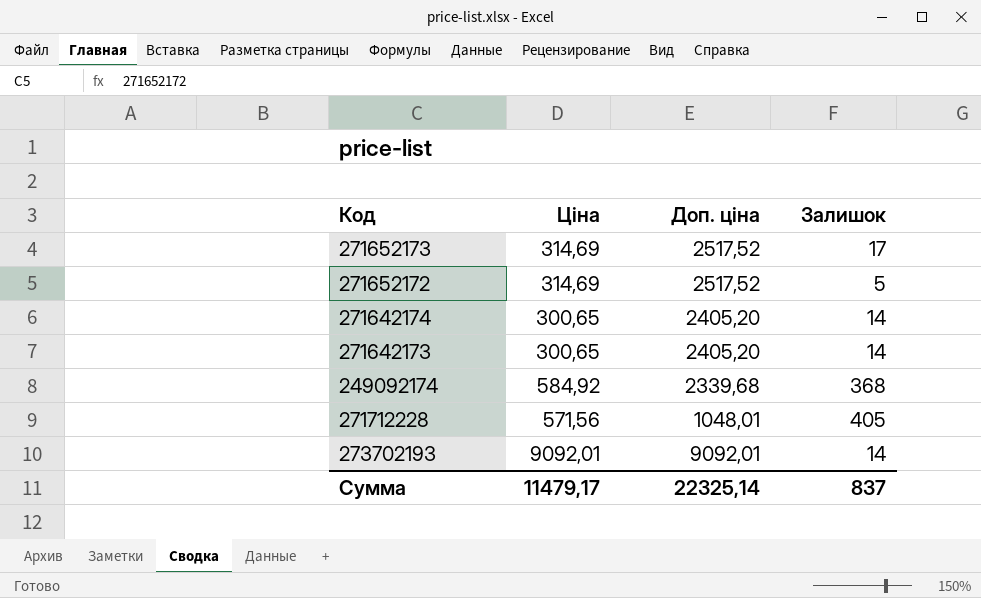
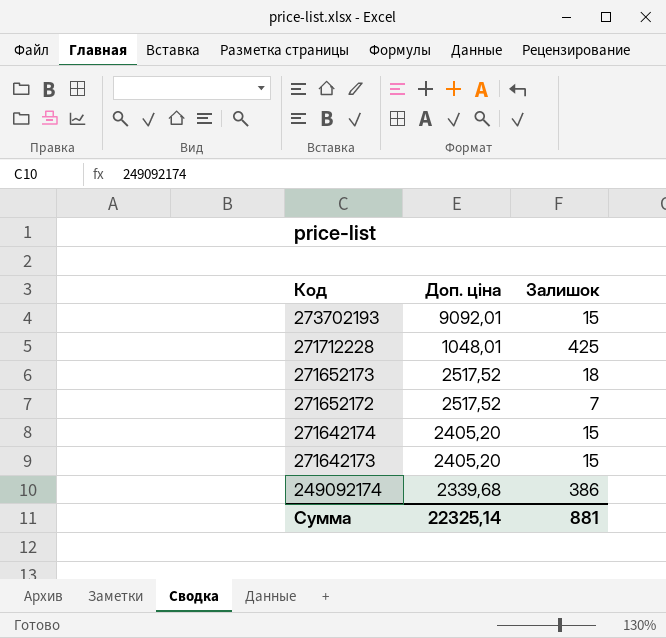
row order: none -> Код descending
column Ціна | position: 2 -> none
273702193 | Залишок: 14 -> 15
271712228 | Залишок: 405 -> 425
271652173 | Залишок: 17 -> 18
271652172 | Залишок: 5 -> 7
271642174 | Залишок: 14 -> 15
271642173 | Залишок: 14 -> 15
249092174 | Залишок: 368 -> 386
Сумма | Залишок: 837 -> 881

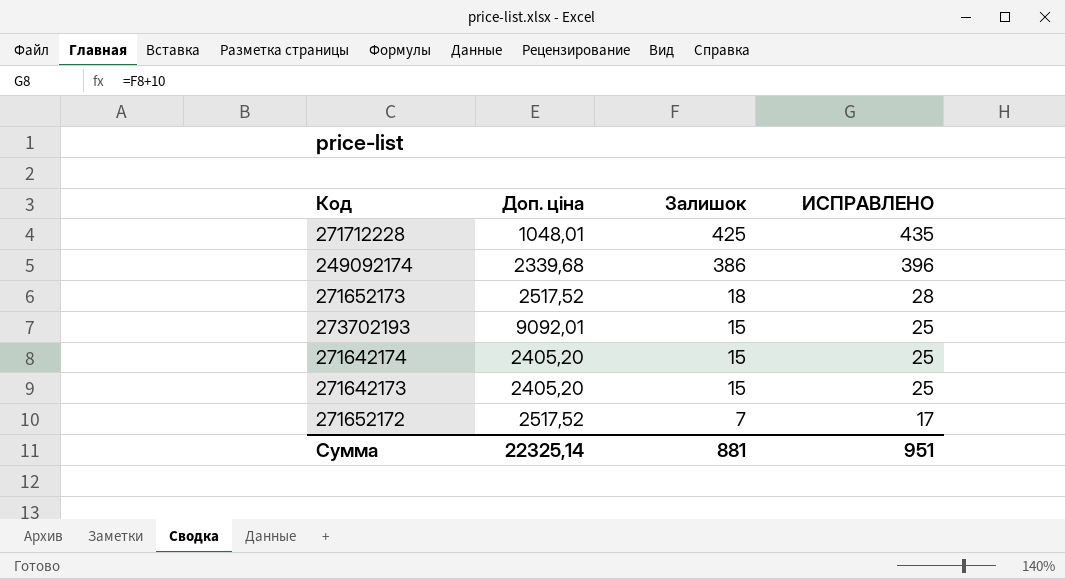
row order: Код descending -> Залишок descending
column ИСПРАВЛЕНО | formula: none -> [Залишок] + 10

